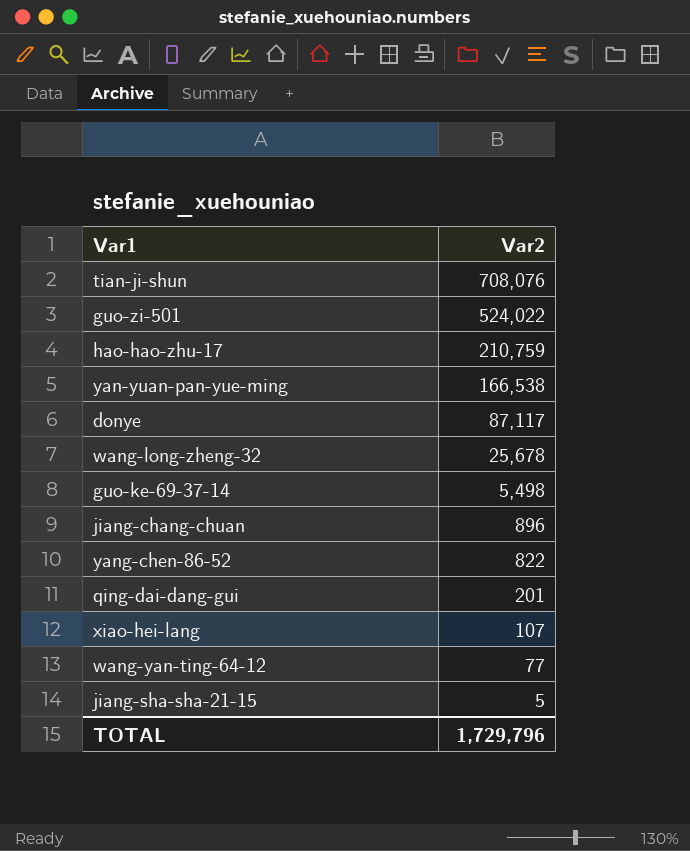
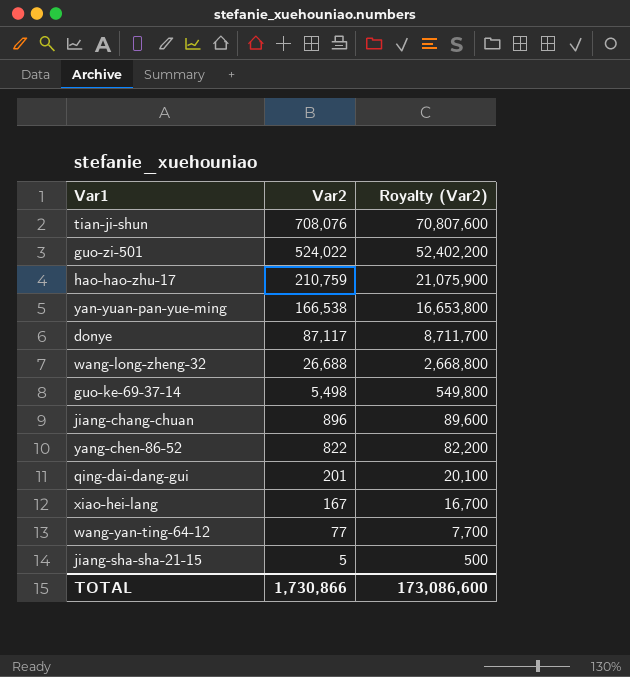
column Royalty (Var2) | formula: none -> [Var2] * 100
wang-long-zheng-32 | Var2: 25,678 -> 26,688
xiao-hei-lang | Var2: 107 -> 167
TOTAL | Var2: 1,729,796 -> 1,730,866

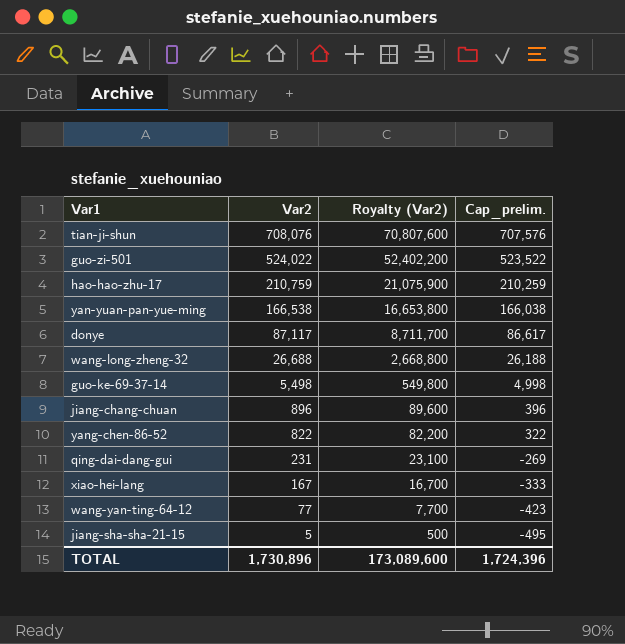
column Cap_prelim. | formula: none -> [Var2] - 500
qing-dai-dang-gui | Var2: 201 -> 231
qing-dai-dang-gui | Royalty (Var2): 20,100 -> 23,100
TOTAL | Var2: 1,730,866 -> 1,730,896
TOTAL | Royalty (Var2): 173,086,600 -> 173,089,600

